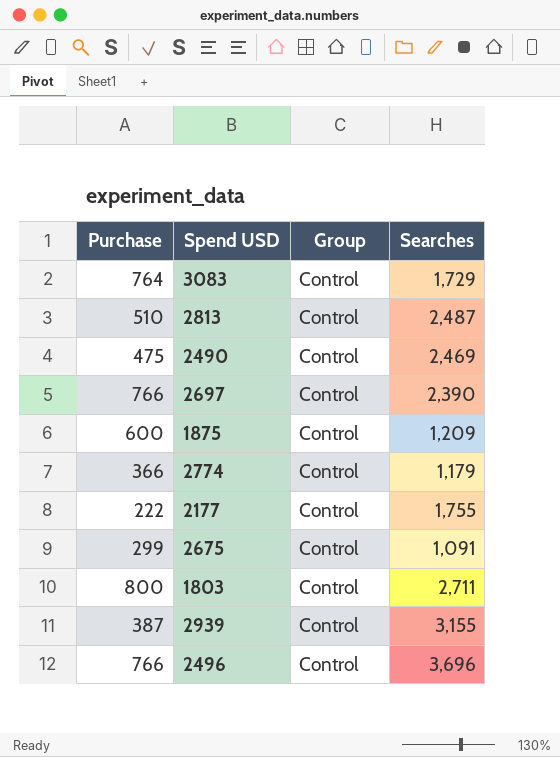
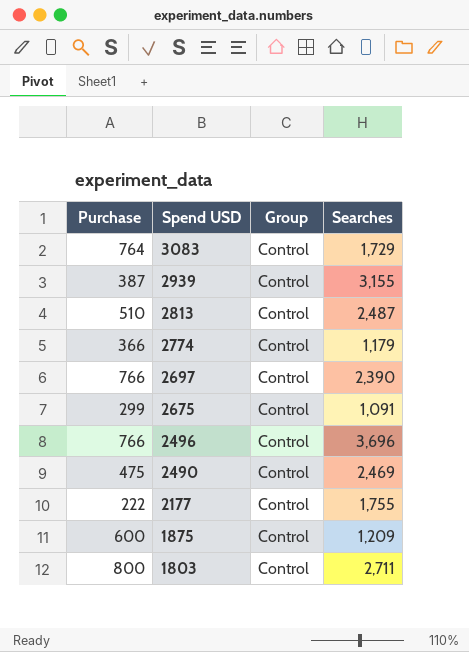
row order: none -> Spend USD descending

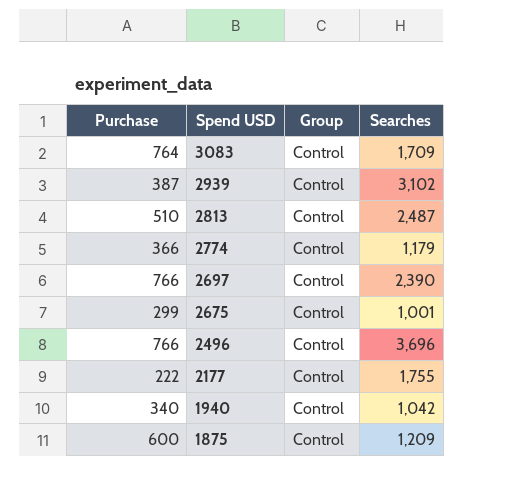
row 2490: 475 | Control | 2,469 -> none
row 1803: 800 | Control | 2,711 -> none
3083 | Searches: 1,729 -> 1,709
2939 | Searches: 3,155 -> 3,102
2675 | Searches: 1,091 -> 1,001
row 1940: none -> 340 | Control | 1,042

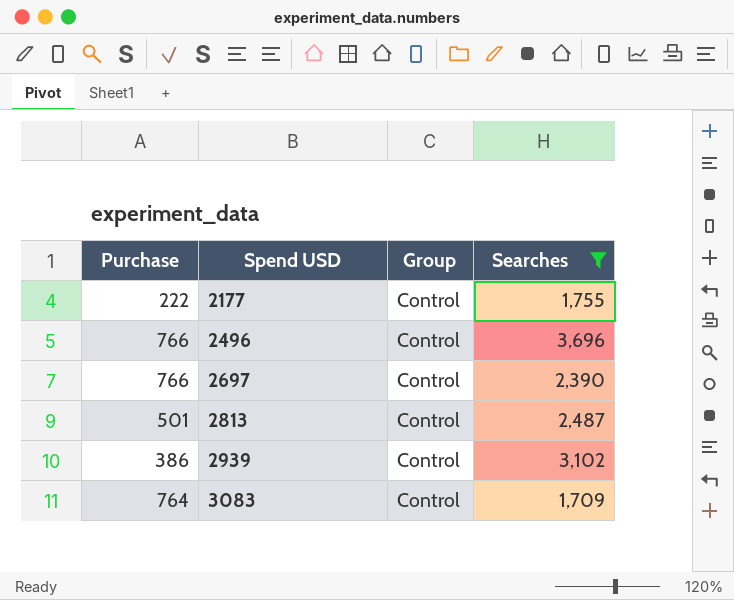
filter: none -> Searches >= 1,709
row order: Spend USD descending -> Spend USD ascending
2813 | Purchase: 510 -> 501
2939 | Purchase: 387 -> 386

